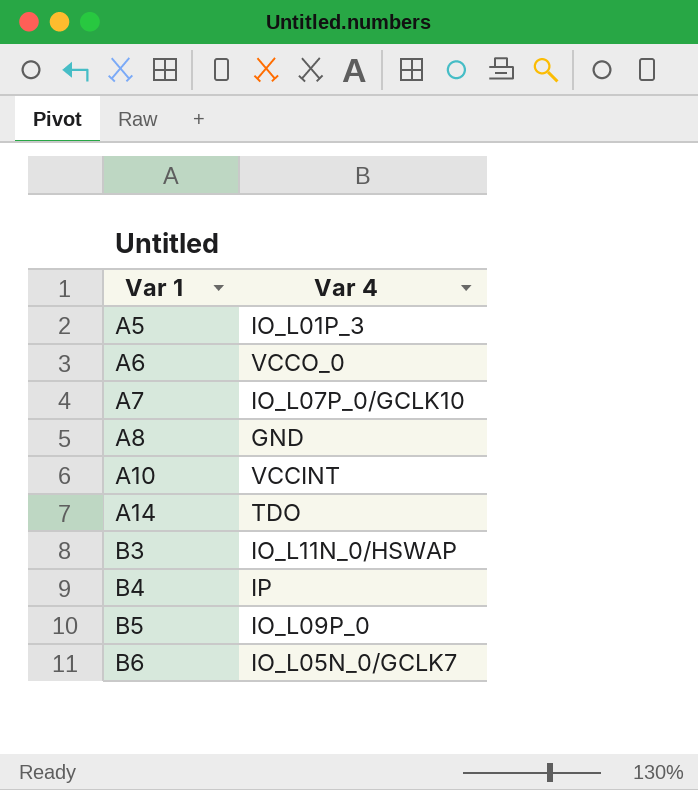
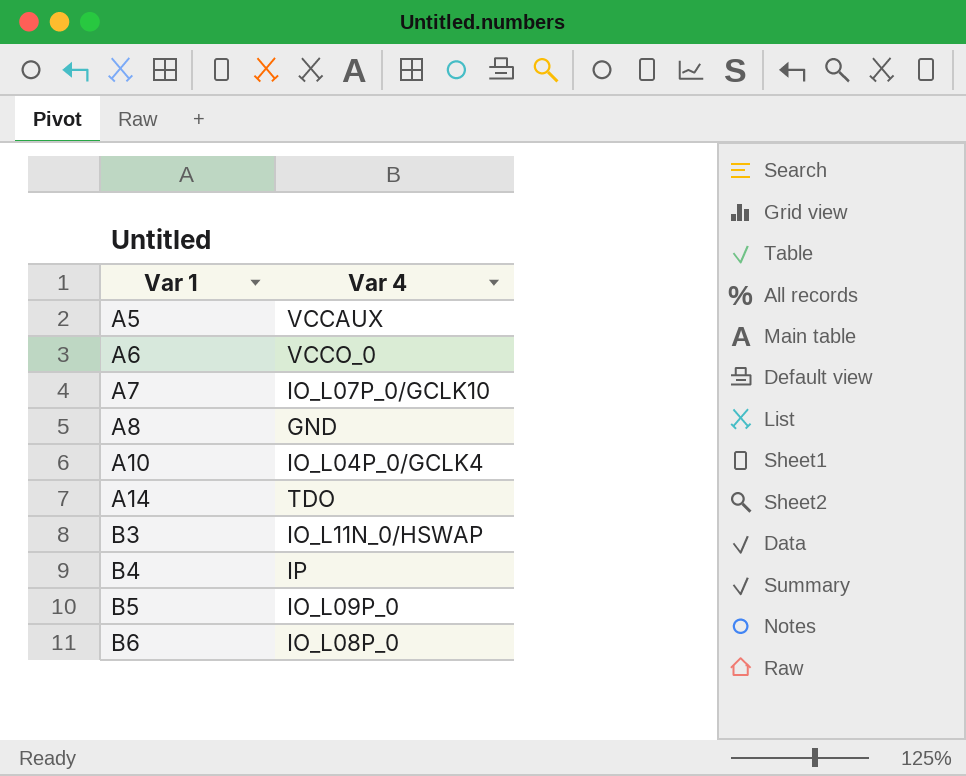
A5 | Var 4: IO_L01P_3 -> VCCAUX
A10 | Var 4: VCCINT -> IO_L04P_0/GCLK4
B6 | Var 4: IO_L05N_0/GCLK7 -> IO_L08P_0

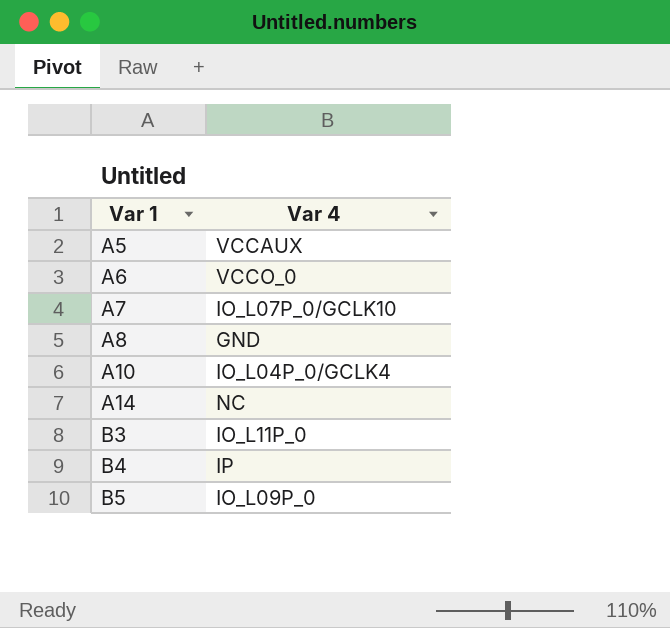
row B6: IO_L08P_0 -> none
A14 | Var 4: TDO -> NC
B3 | Var 4: IO_L11N_0/HSWAP -> IO_L11P_0

